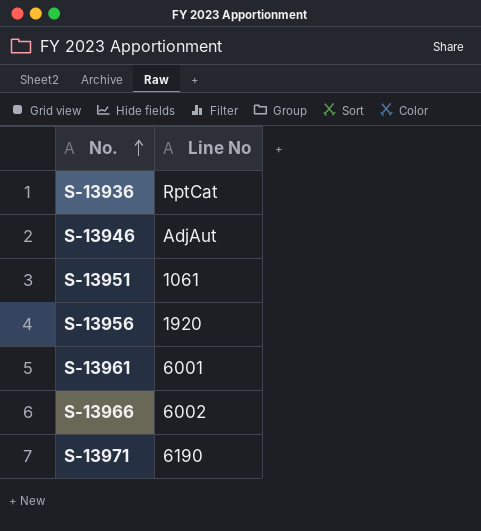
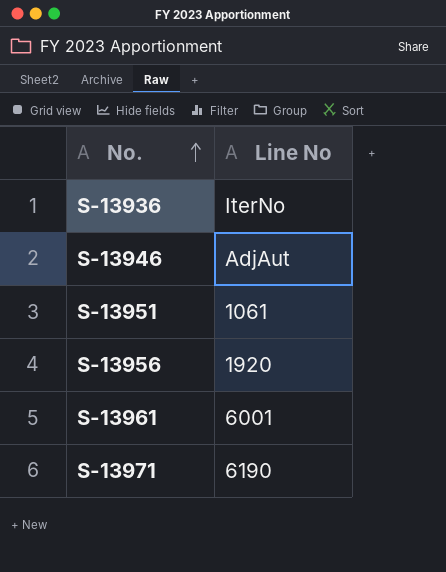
row S-13966: 6002 -> none
S-13936 | Line No: RptCat -> IterNo

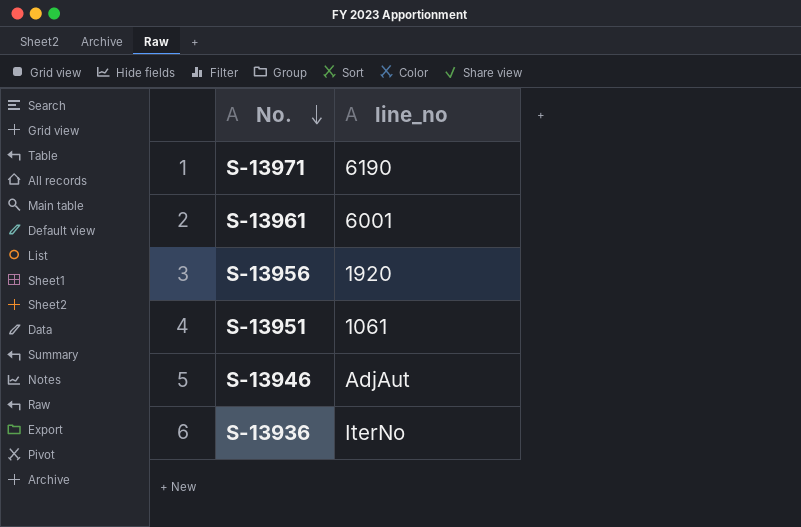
row order: No. ascending -> No. descending
column name: Line No -> line_no

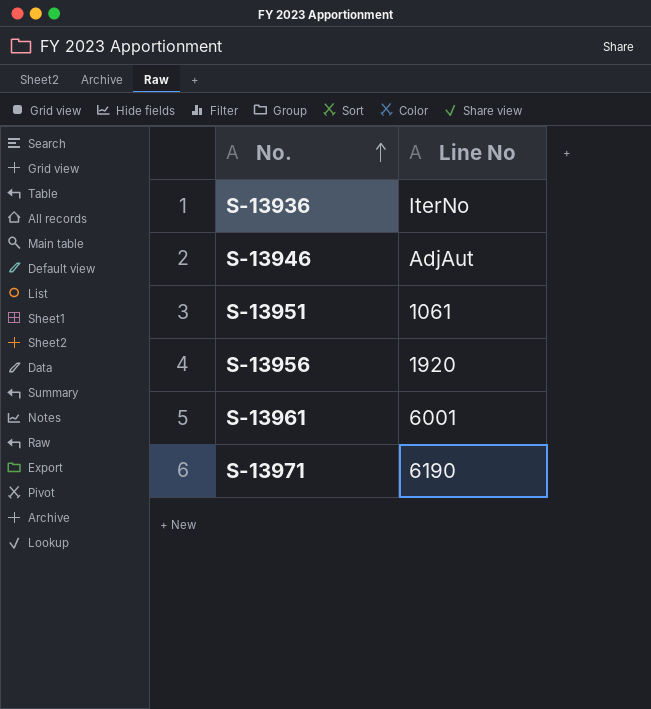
row order: No. descending -> No. ascending
column name: line_no -> Line No

